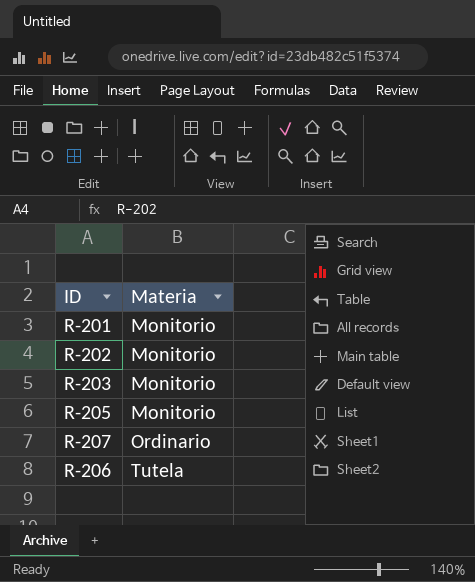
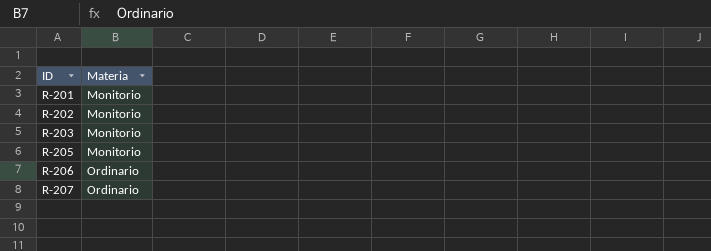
row order: Materia ascending -> ID ascending
R-206 | Materia: Tutela -> Ordinario

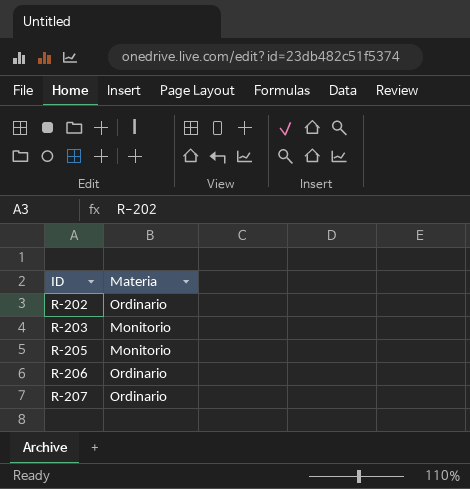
row R-201: Monitorio -> none
R-202 | Materia: Monitorio -> Ordinario

